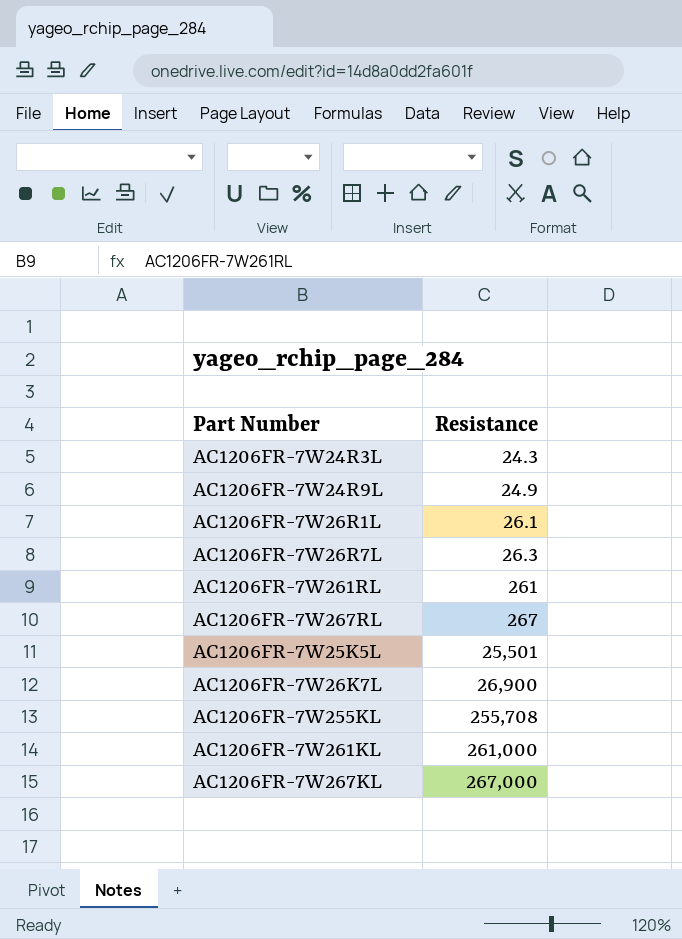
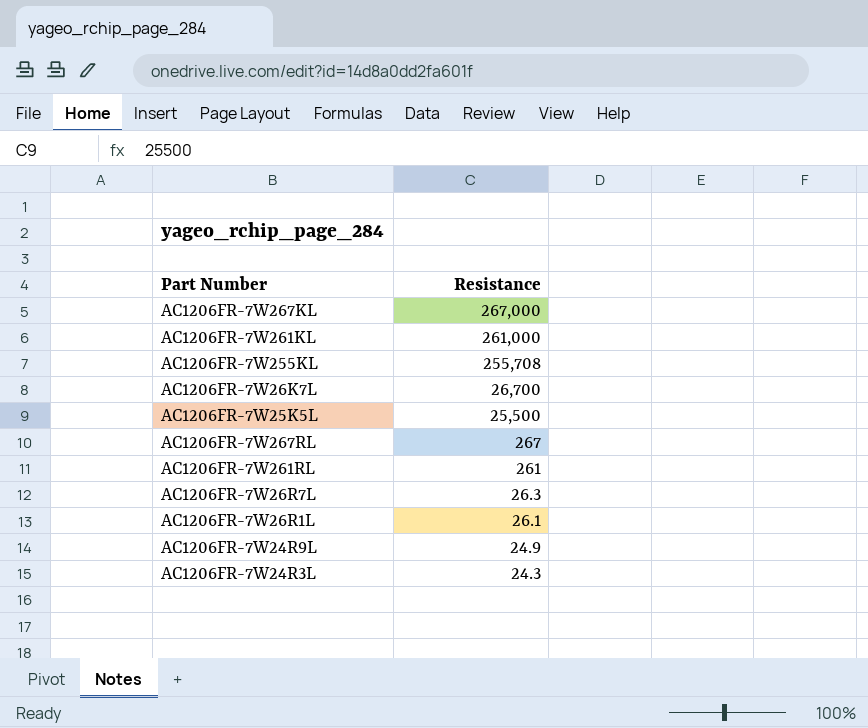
row order: Resistance ascending -> Resistance descending
AC1206FR-7W26K7L | Resistance: 26,900 -> 26,700
AC1206FR-7W25K5L | Resistance: 25,501 -> 25,500

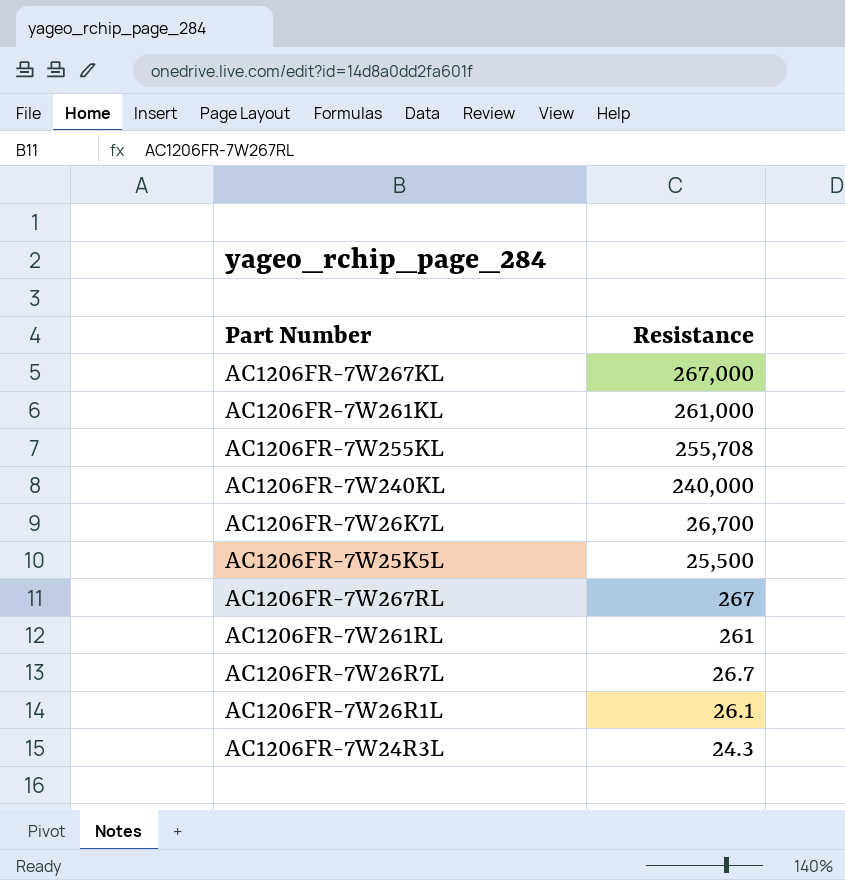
row AC1206FR-7W24R9L: 24.9 -> none
row AC1206FR-7W240KL: none -> 240,000
AC1206FR-7W26R7L | Resistance: 26.3 -> 26.7

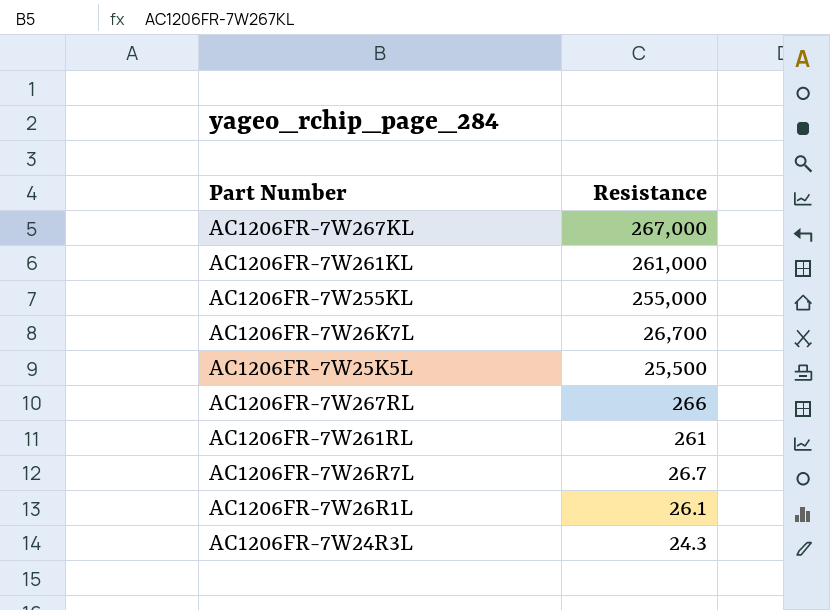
row AC1206FR-7W240KL: 240,000 -> none
AC1206FR-7W255KL | Resistance: 255,708 -> 255,000
AC1206FR-7W267RL | Resistance: 267 -> 266

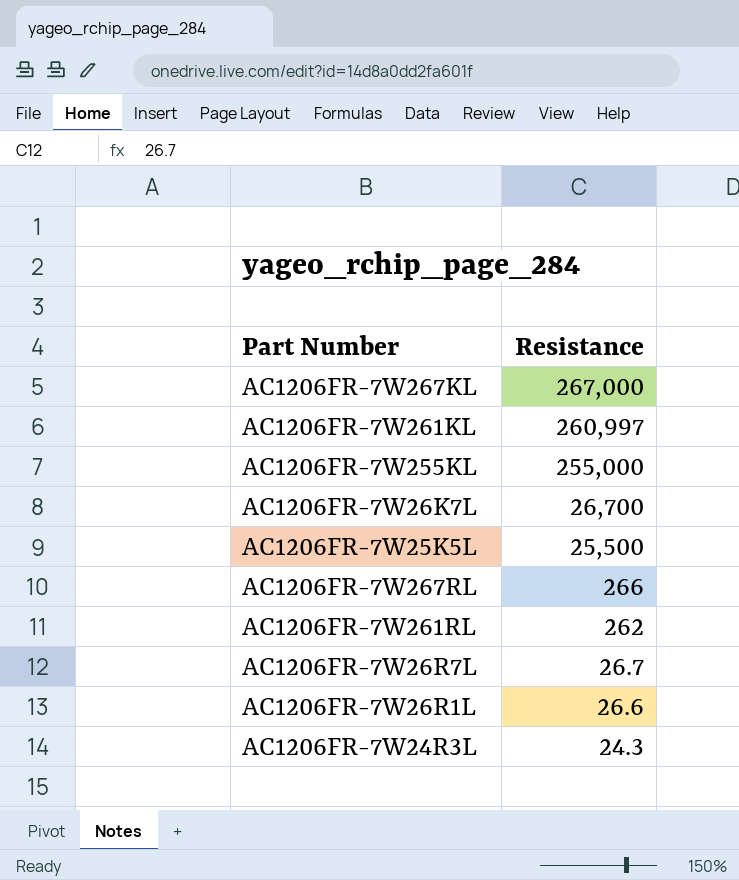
AC1206FR-7W261KL | Resistance: 261,000 -> 260,997
AC1206FR-7W261RL | Resistance: 261 -> 262
AC1206FR-7W26R1L | Resistance: 26.1 -> 26.6

